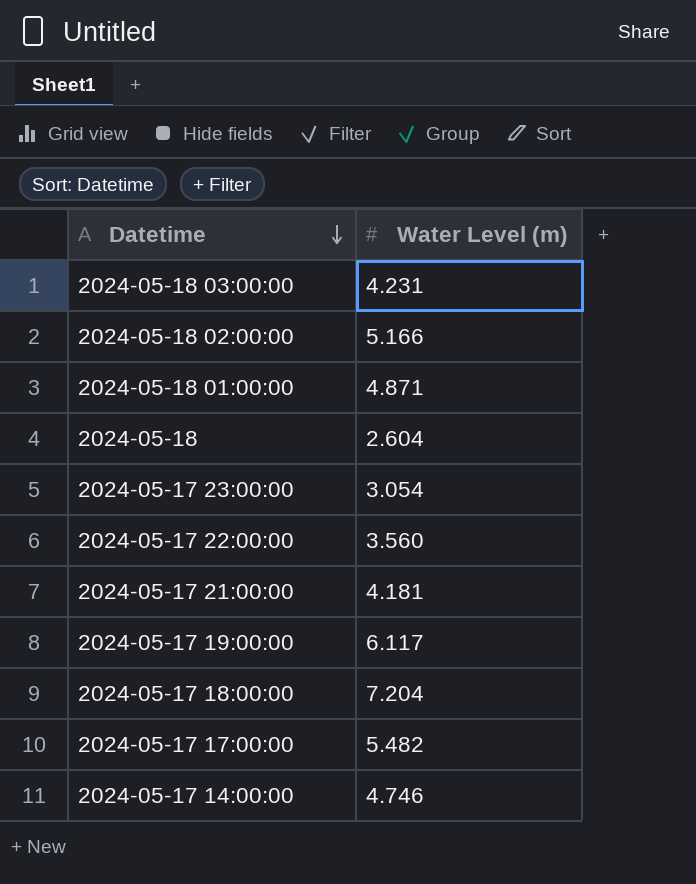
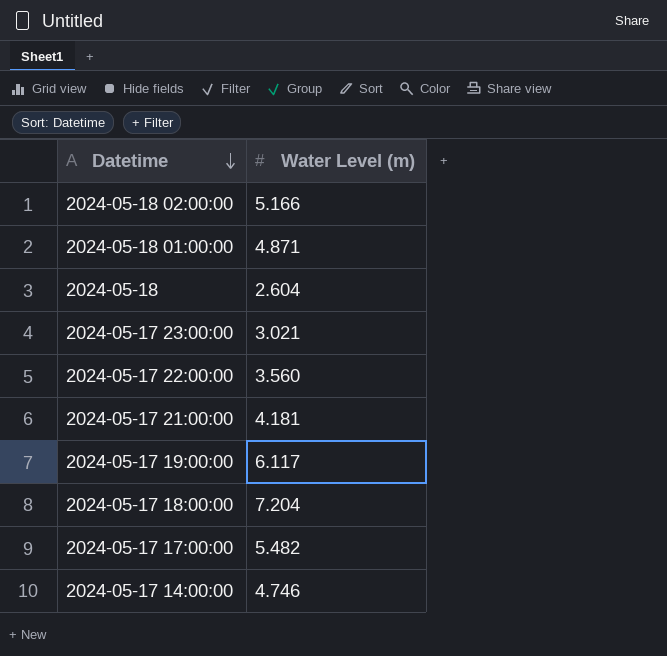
row 2024-05-18 03:00:00: 4.231 -> none
2024-05-17 23:00:00 | Water Level (m): 3.054 -> 3.021

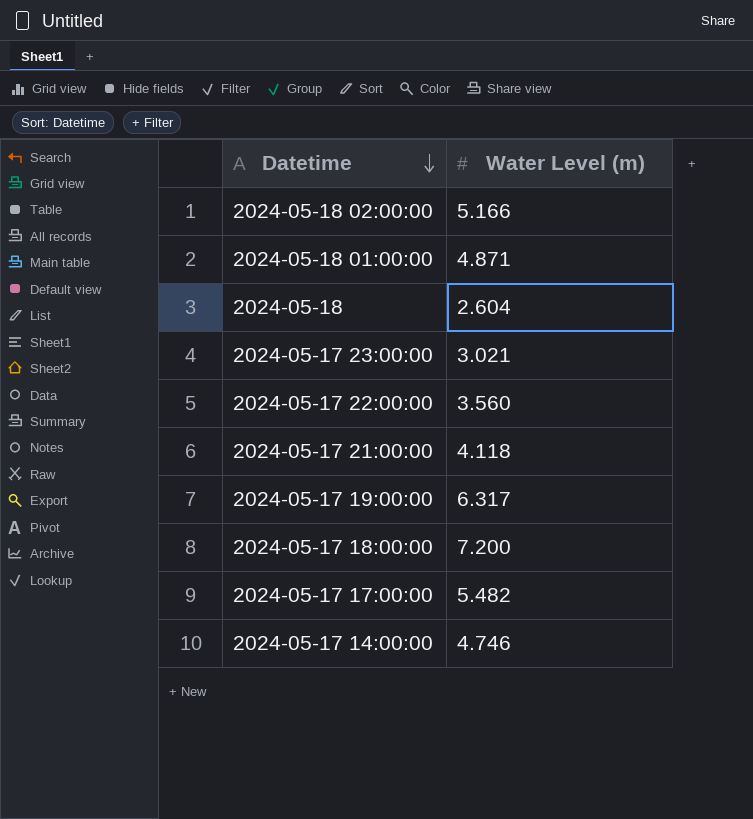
2024-05-17 21:00:00 | Water Level (m): 4.181 -> 4.118
2024-05-17 19:00:00 | Water Level (m): 6.117 -> 6.317
2024-05-17 18:00:00 | Water Level (m): 7.204 -> 7.200

